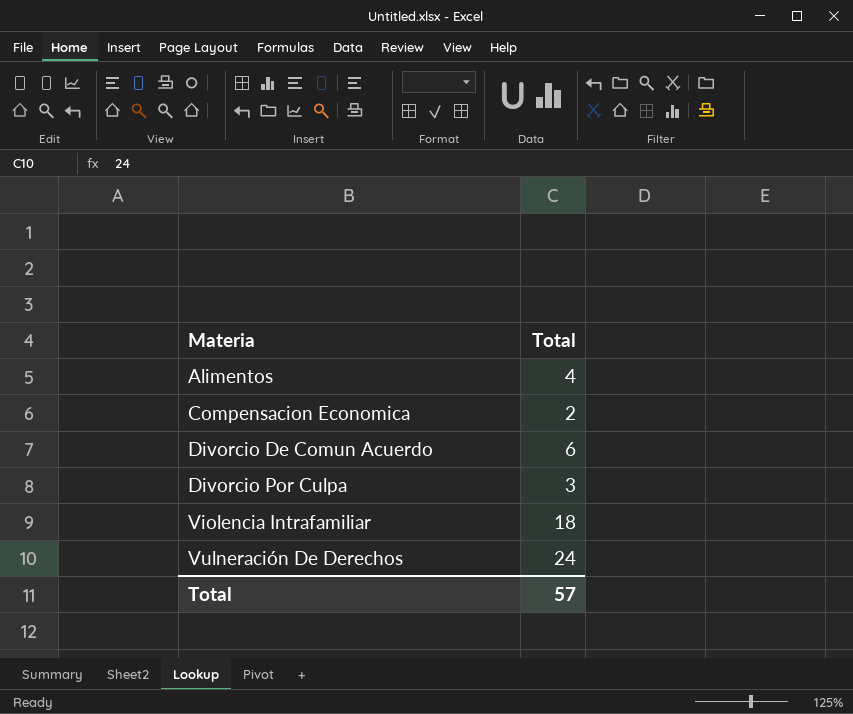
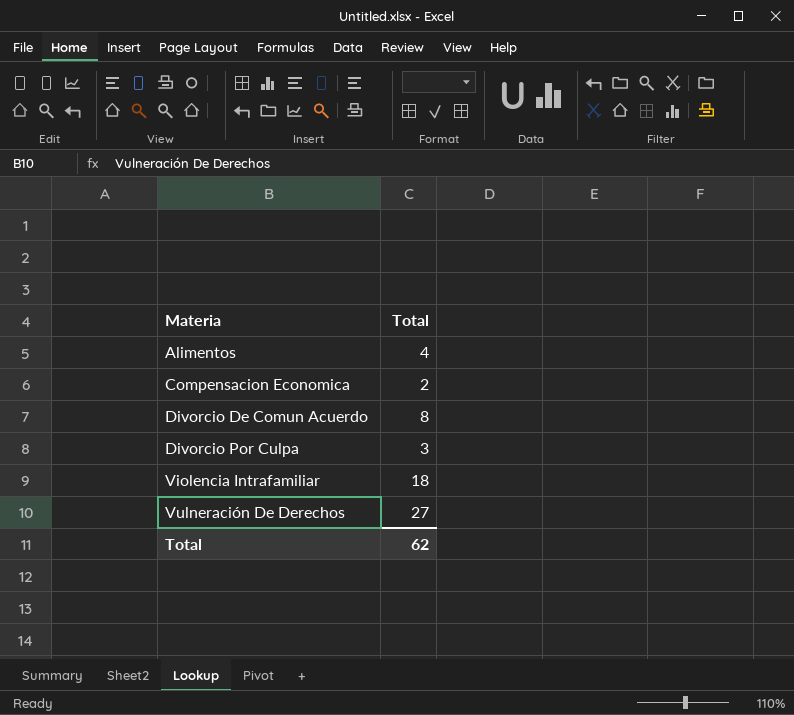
Divorcio De Comun Acuerdo | Total: 6 -> 8
Vulneración De Derechos | Total: 24 -> 27
Total | Total: 57 -> 62

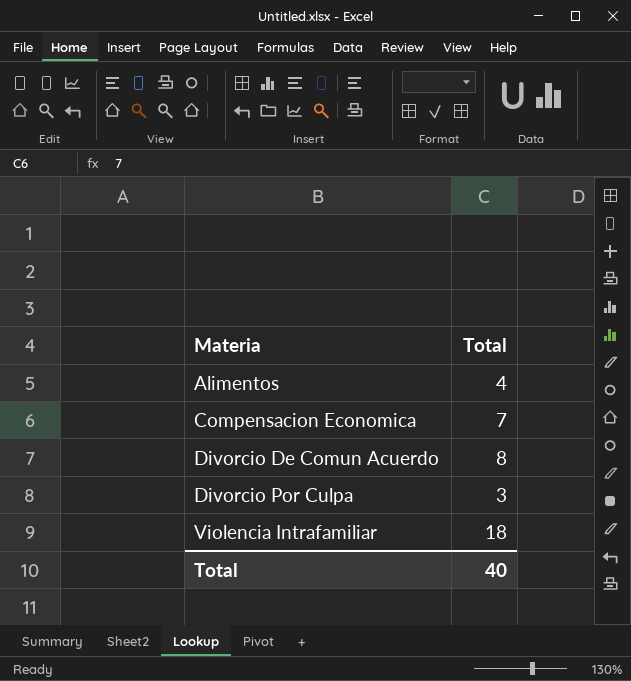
row Vulneración De Derechos: 27 -> none
Compensacion Economica | Total: 2 -> 7
Total | Total: 62 -> 40

